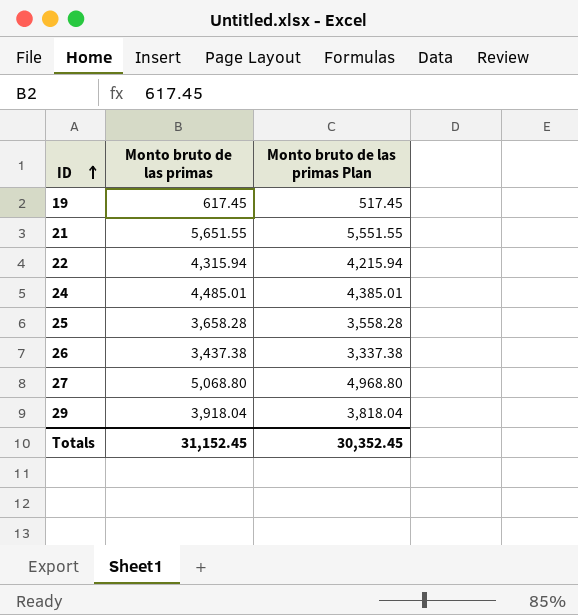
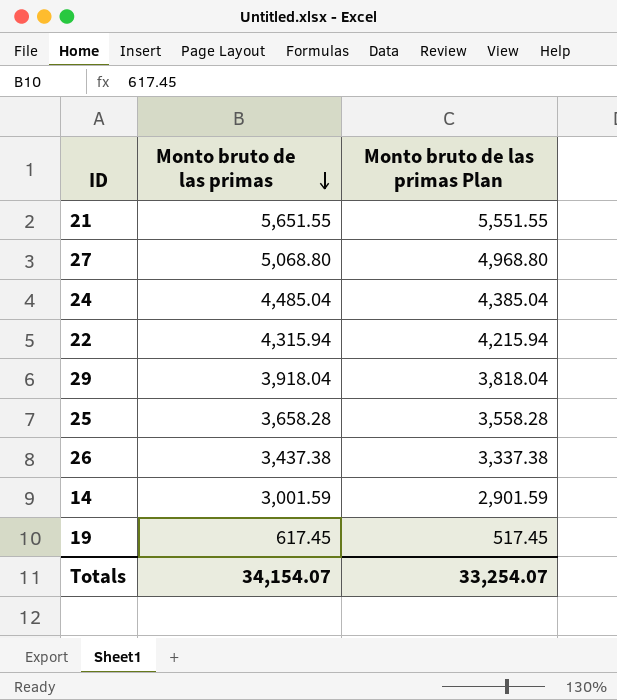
row order: ID ascending -> Monto bruto de las primas descending
24 | Monto bruto de las primas: 4,485.01 -> 4,485.04
24 | Monto bruto de las primas Plan: 4,385.01 -> 4,385.04
row 14: none -> 3,001.59 | 2,901.59
Totals | Monto bruto de las primas: 31,152.45 -> 34,154.07
Totals | Monto bruto de las primas Plan: 30,352.45 -> 33,254.07

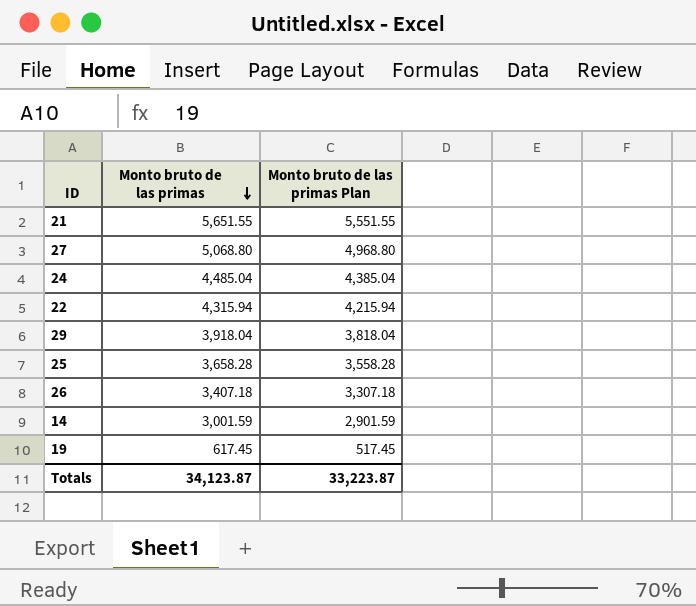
26 | Monto bruto de las primas: 3,437.38 -> 3,407.18
26 | Monto bruto de las primas Plan: 3,337.38 -> 3,307.18
Totals | Monto bruto de las primas: 34,154.07 -> 34,123.87
Totals | Monto bruto de las primas Plan: 33,254.07 -> 33,223.87

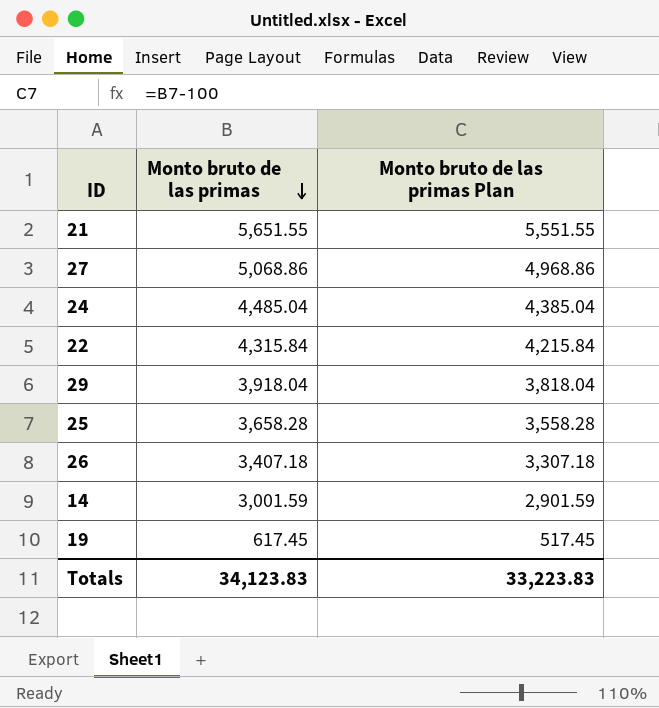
27 | Monto bruto de las primas: 5,068.80 -> 5,068.86
27 | Monto bruto de las primas Plan: 4,968.80 -> 4,968.86
22 | Monto bruto de las primas: 4,315.94 -> 4,315.84
22 | Monto bruto de las primas Plan: 4,215.94 -> 4,215.84
Totals | Monto bruto de las primas: 34,123.87 -> 34,123.83
Totals | Monto bruto de las primas Plan: 33,223.87 -> 33,223.83

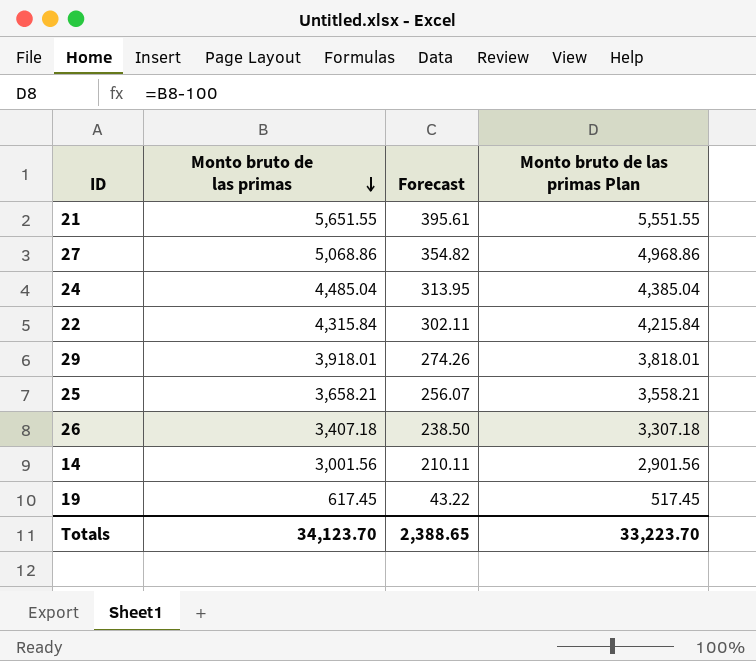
column Forecast | formula: none -> [Monto bruto de las primas] * 0.07
29 | Monto bruto de las primas: 3,918.04 -> 3,918.01
29 | Monto bruto de las primas Plan: 3,818.04 -> 3,818.01
25 | Monto bruto de las primas: 3,658.28 -> 3,658.21
25 | Monto bruto de las primas Plan: 3,558.28 -> 3,558.21
14 | Monto bruto de las primas: 3,001.59 -> 3,001.56
14 | Monto bruto de las primas Plan: 2,901.59 -> 2,901.56
Totals | Monto bruto de las primas: 34,123.83 -> 34,123.70
Totals | Monto bruto de las primas Plan: 33,223.83 -> 33,223.70

